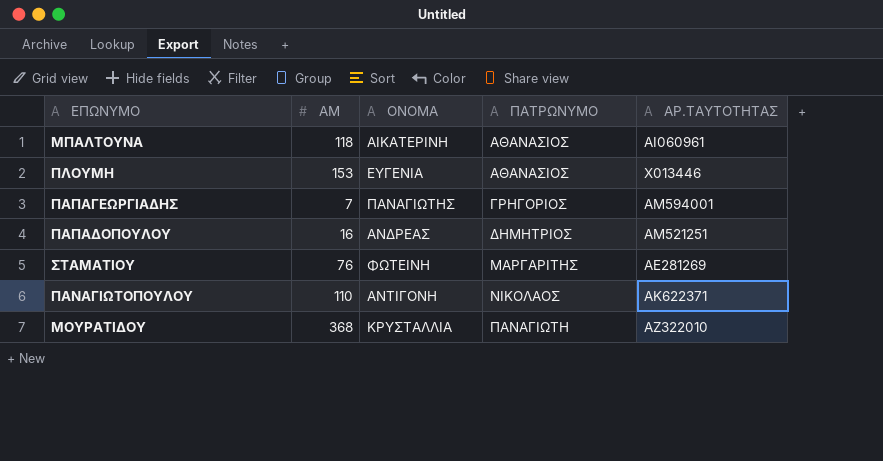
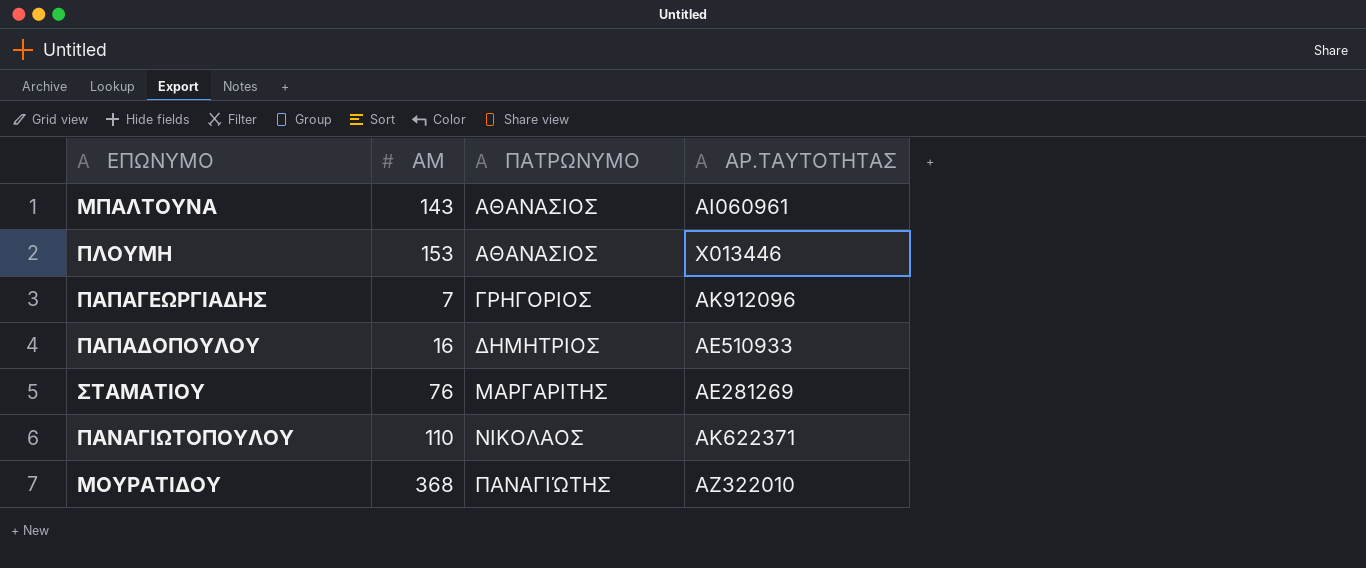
column ΟΝΟΜΑ | position: 3 -> none
ΜΠΑΛΤΟΥΝΑ | ΑΜ: 118 -> 143
ΠΑΠΑΓΕΩΡΓΙΑΔΗΣ | ΑΡ.ΤΑΥΤΟΤΗΤΑΣ: ΑΜ594001 -> ΑΚ912096
ΠΑΠΑΔΟΠΟΥΛΟΥ | ΑΡ.ΤΑΥΤΟΤΗΤΑΣ: ΑΜ521251 -> ΑΕ510933
ΜΟΥΡΑΤΙΔΟΥ | ΠΑΤΡΩΝΥΜΟ: ΠΑΝΑΓΙΩΤΗ -> ΠΑΝΑΓΙΏΤΗΣ

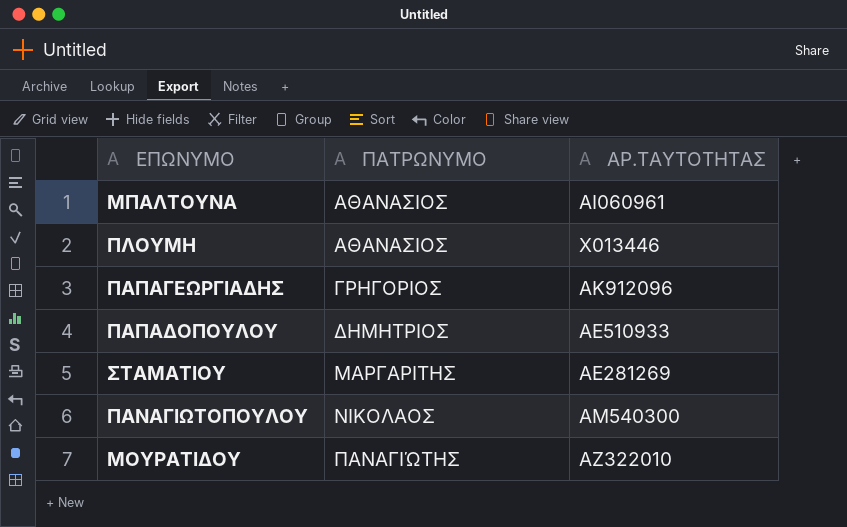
column ΑΜ | position: 2 -> none
ΠΑΝΑΓΙΩΤΟΠΟΥΛΟΥ | ΑΡ.ΤΑΥΤΟΤΗΤΑΣ: ΑΚ622371 -> ΑΜ540300

